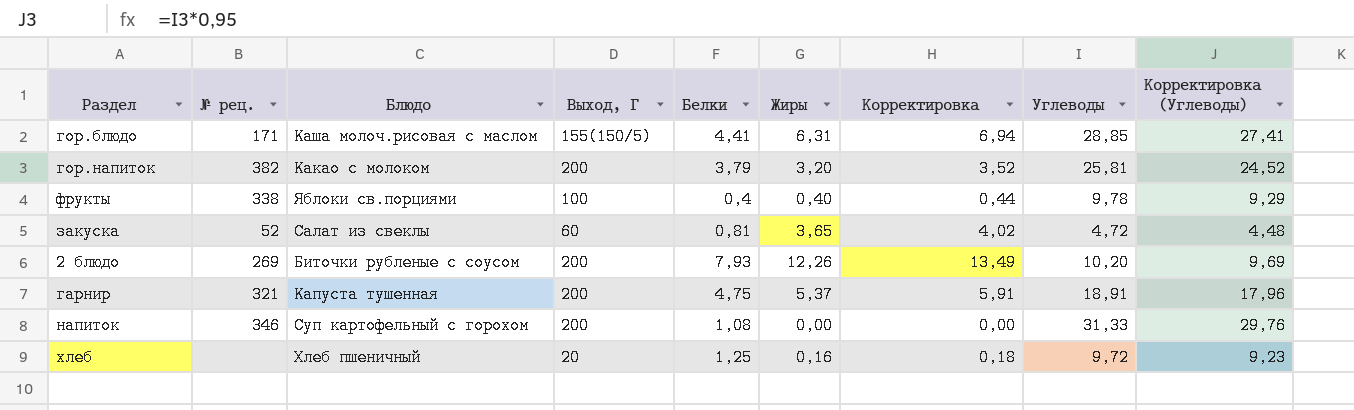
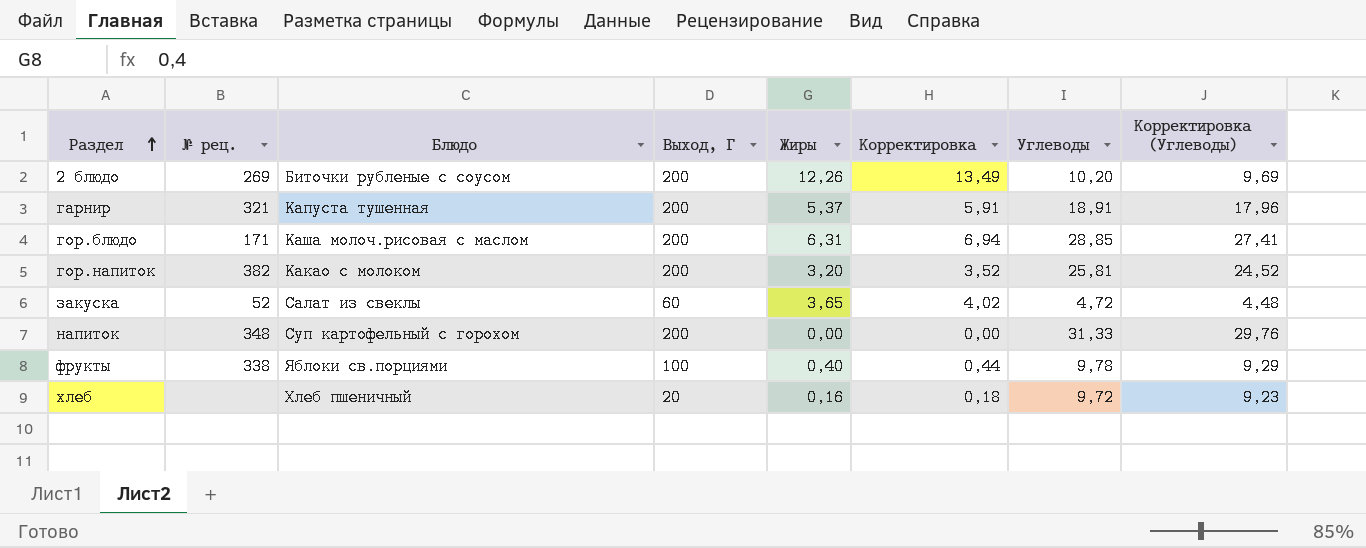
row order: none -> Раздел ascending
column Белки | position: 5 -> none
гор.блюдо | Выход, Г: 155(150/5) -> 200
напиток | № рец.: 346 -> 348

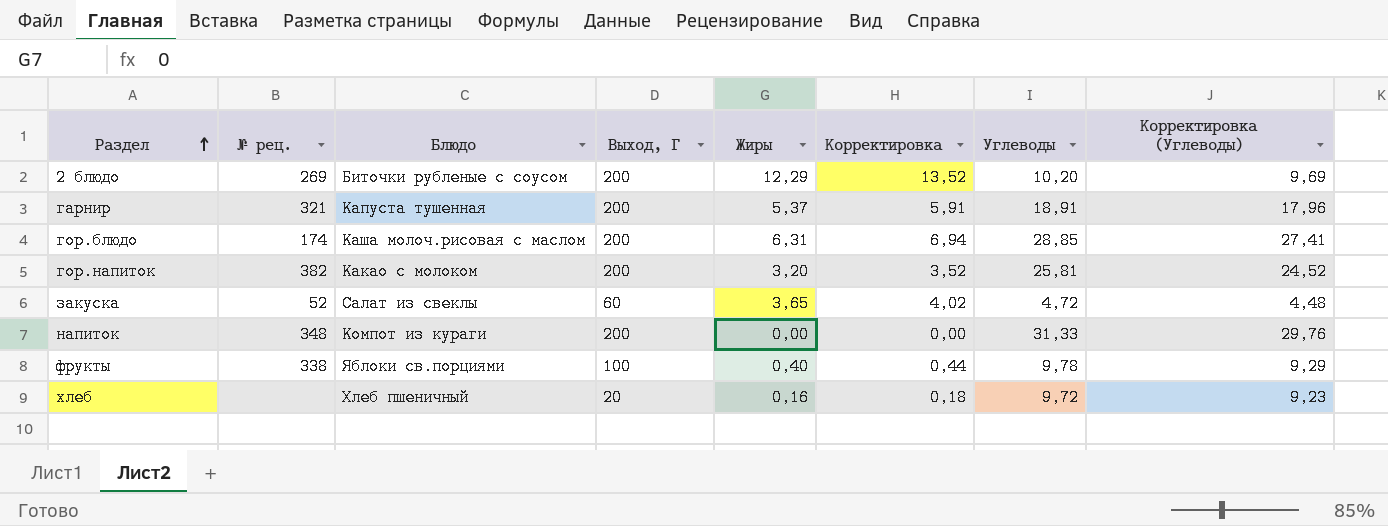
2 блюдо | Жиры: 12,26 -> 12,29
2 блюдо | Корректировка: 13,49 -> 13,52
гор.блюдо | № рец.: 171 -> 174
напиток | Блюдо: Суп картофельный с горохом -> Компот из кураги

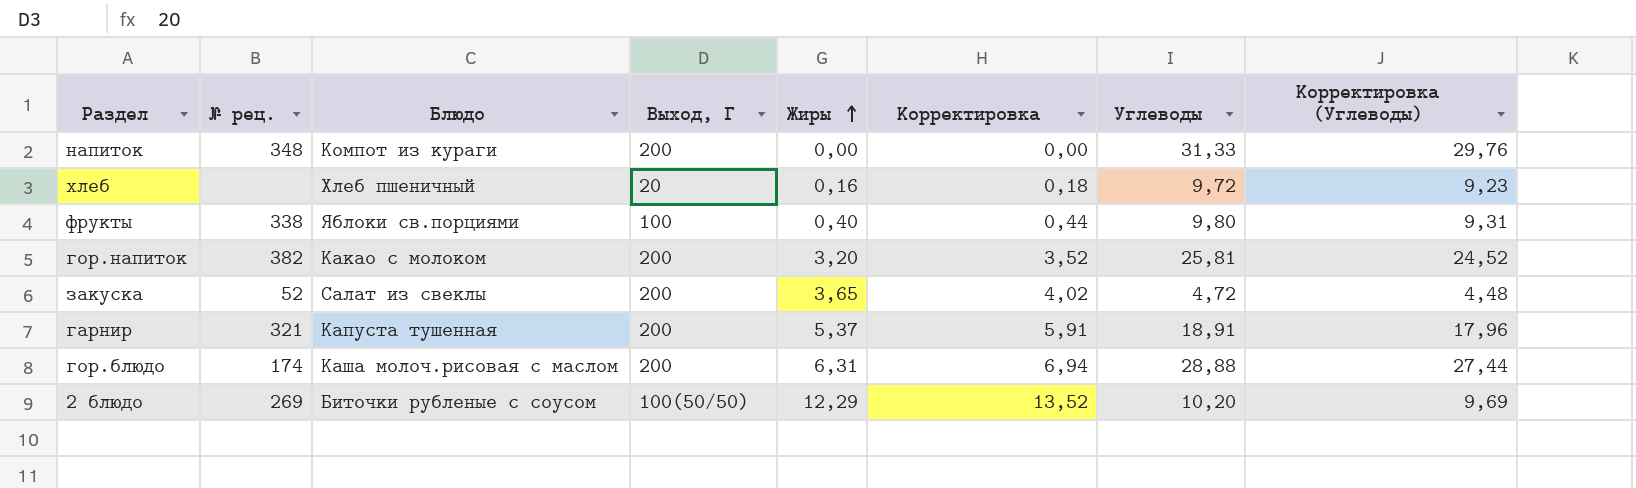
row order: Раздел ascending -> Жиры ascending
фрукты | Углеводы: 9,78 -> 9,80
фрукты | Корректировка (Углеводы): 9,29 -> 9,31
закуска | Выход, Г: 60 -> 200
гор.блюдо | Углеводы: 28,85 -> 28,88
гор.блюдо | Корректировка (Углеводы): 27,41 -> 27,44
2 блюдо | Выход, Г: 200 -> 100(50/50)

